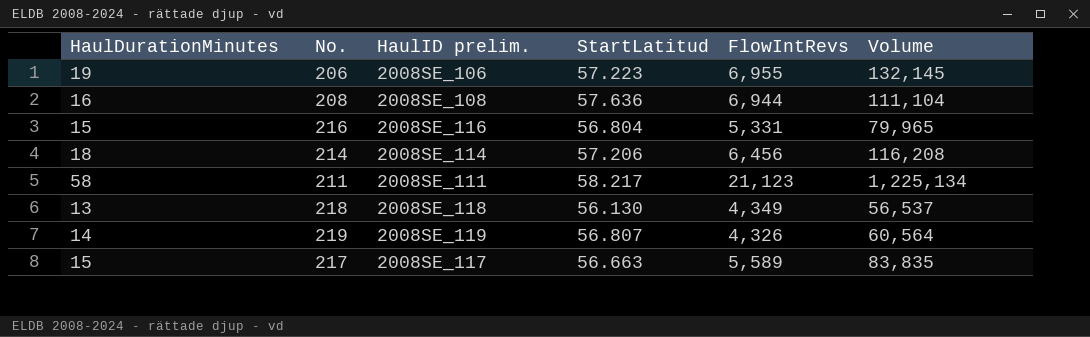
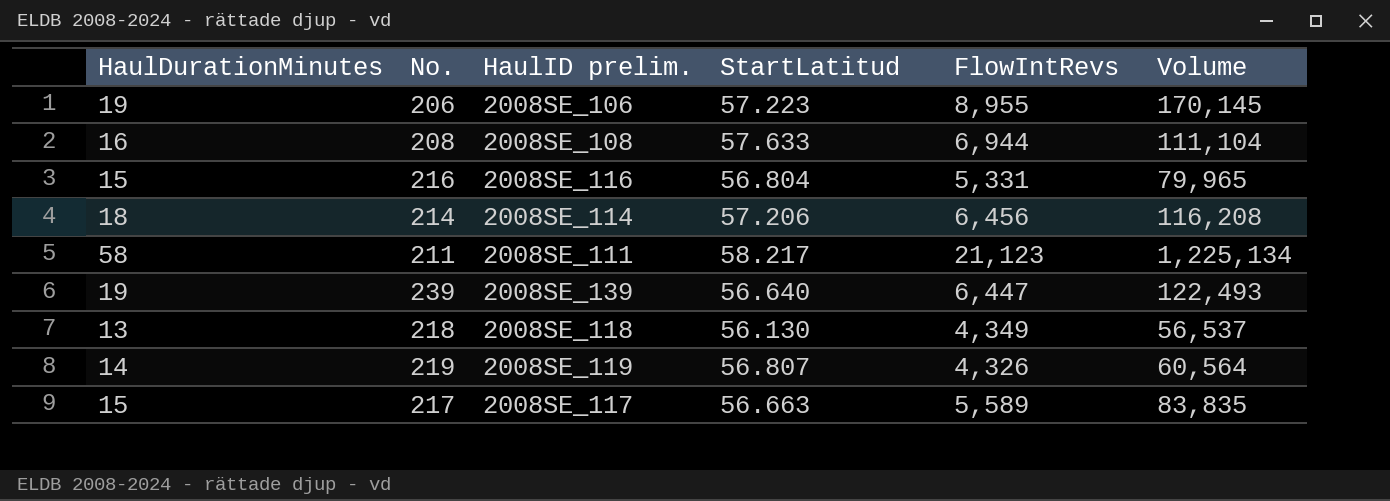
206 | FlowIntRevs: 6,955 -> 8,955
206 | Volume: 132,145 -> 170,145
208 | StartLatitud: 57.636 -> 57.633
row 239: none -> 19 | 2008SE_139 | 56.640 | 6,447 | 122,493

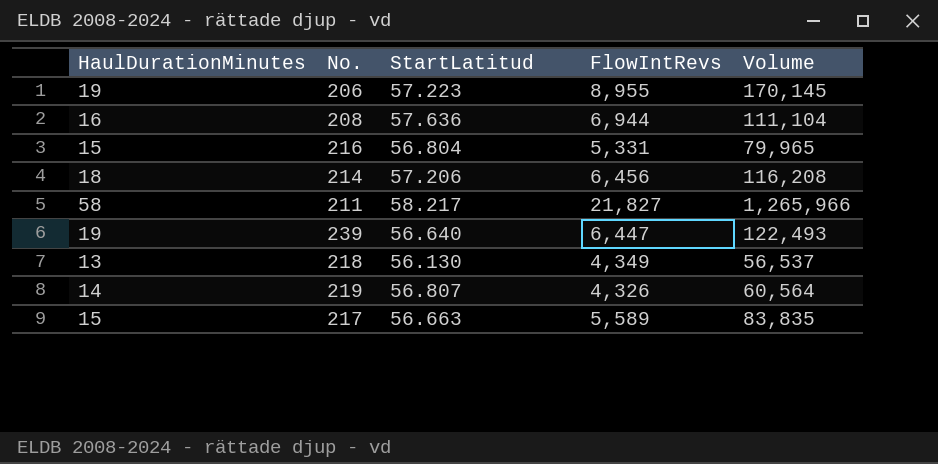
column HaulID prelim. | position: 3 -> none
208 | StartLatitud: 57.633 -> 57.636
211 | FlowIntRevs: 21,123 -> 21,827
211 | Volume: 1,225,134 -> 1,265,966

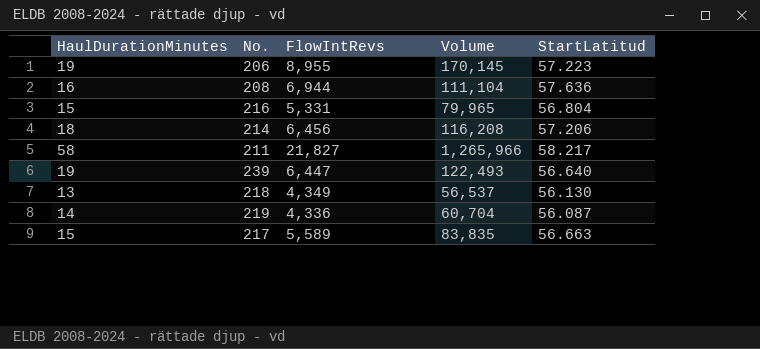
column StartLatitud | position: 3 -> 5
219 | FlowIntRevs: 4,326 -> 4,336
219 | Volume: 60,564 -> 60,704
219 | StartLatitud: 56.807 -> 56.087

